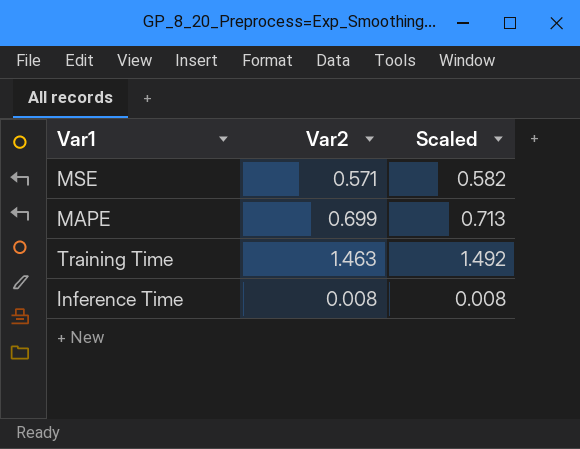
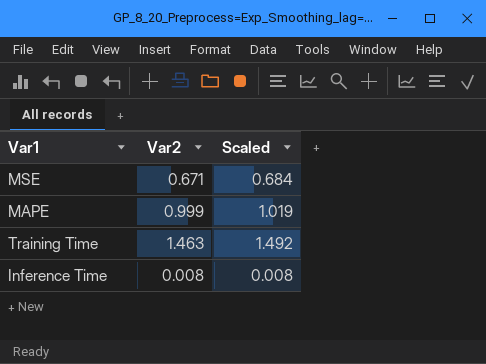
MSE | Var2: 0.571 -> 0.671
MSE | Scaled: 0.582 -> 0.684
MAPE | Var2: 0.699 -> 0.999
MAPE | Scaled: 0.713 -> 1.019

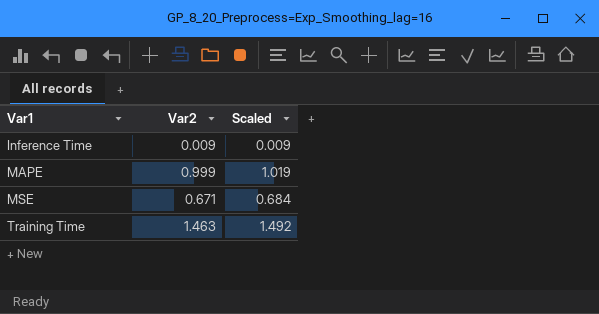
row order: none -> Var1 ascending
Inference Time | Var2: 0.008 -> 0.009
Inference Time | Scaled: 0.008 -> 0.009

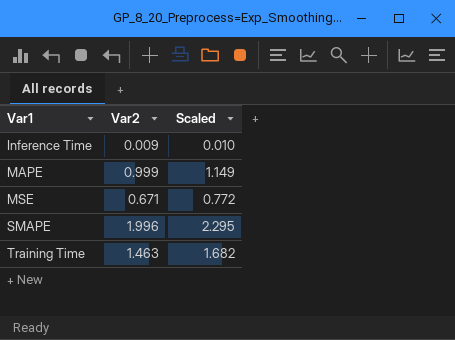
column Scaled | formula: [Var2] * 1.02 -> [Var2] * 1.15
row SMAPE: none -> 1.996 | 2.295

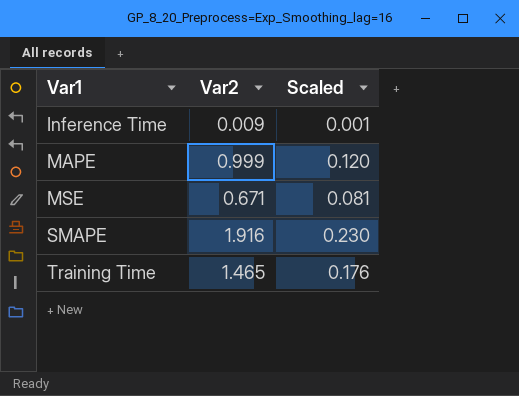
column Scaled | formula: [Var2] * 1.15 -> [Var2] * 0.12
SMAPE | Var2: 1.996 -> 1.916
Training Time | Var2: 1.463 -> 1.465

